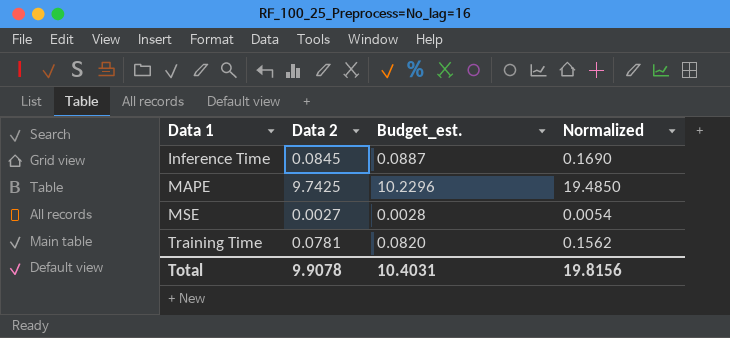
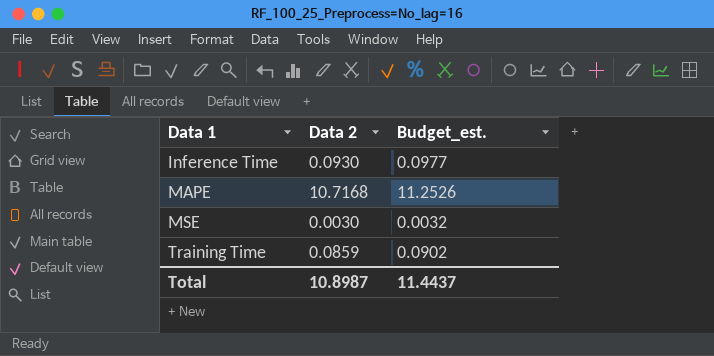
column Normalized | formula: [Data 2] * 2 -> none
Inference Time | Data 2: 0.0845 -> 0.0930
Inference Time | Budget_est.: 0.0887 -> 0.0977
MAPE | Data 2: 9.7425 -> 10.7168
MAPE | Budget_est.: 10.2296 -> 11.2526
MSE | Data 2: 0.0027 -> 0.0030
MSE | Budget_est.: 0.0028 -> 0.0032
Training Time | Data 2: 0.0781 -> 0.0859
Training Time | Budget_est.: 0.0820 -> 0.0902
Total | Data 2: 9.9078 -> 10.8987
Total | Budget_est.: 10.4031 -> 11.4437

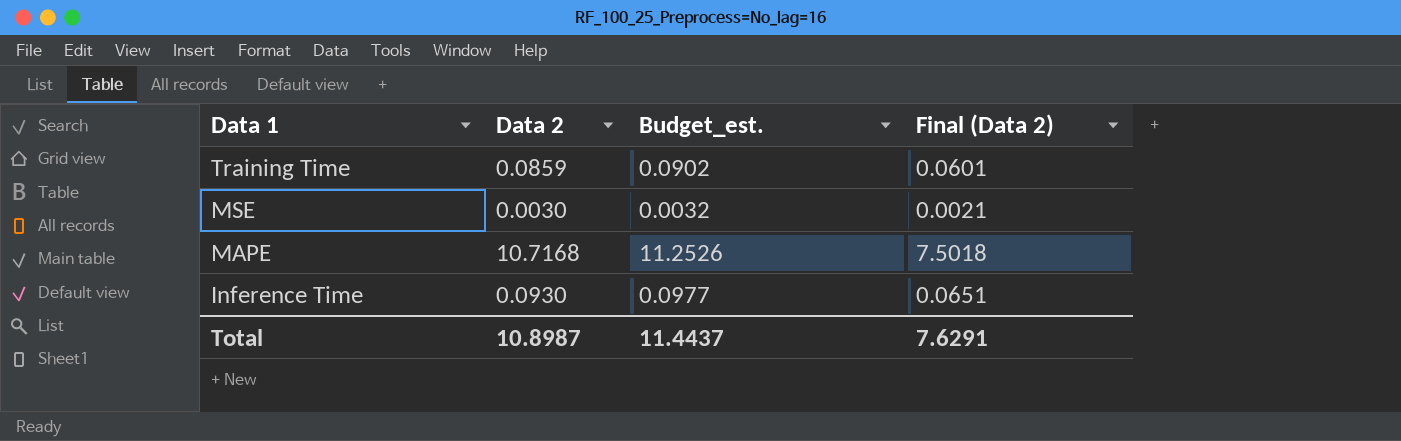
row order: Data 1 ascending -> Data 1 descending
column Final (Data 2) | formula: none -> [Data 2] * 0.7

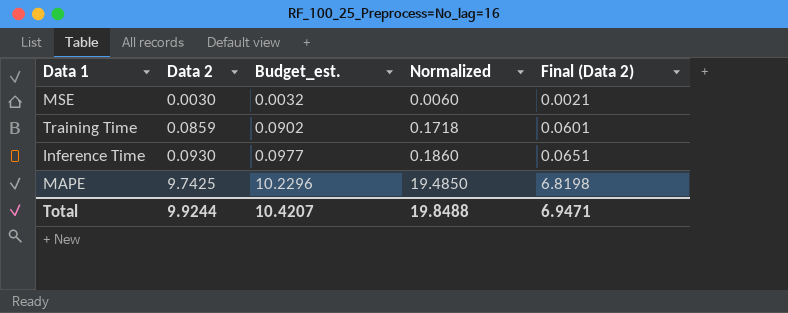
row order: Data 1 descending -> Data 2 ascending
column Normalized | formula: none -> [Data 2] * 2
MAPE | Data 2: 10.7168 -> 9.7425
MAPE | Budget_est.: 11.2526 -> 10.2296
MAPE | Final (Data 2): 7.5018 -> 6.8198
Total | Data 2: 10.8987 -> 9.9244
Total | Budget_est.: 11.4437 -> 10.4207
Total | Final (Data 2): 7.6291 -> 6.9471

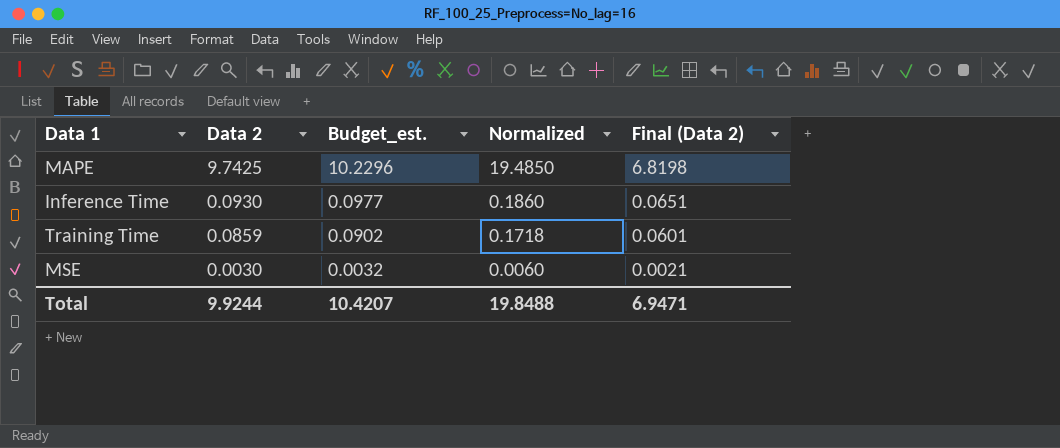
row order: Data 2 ascending -> Data 2 descending

